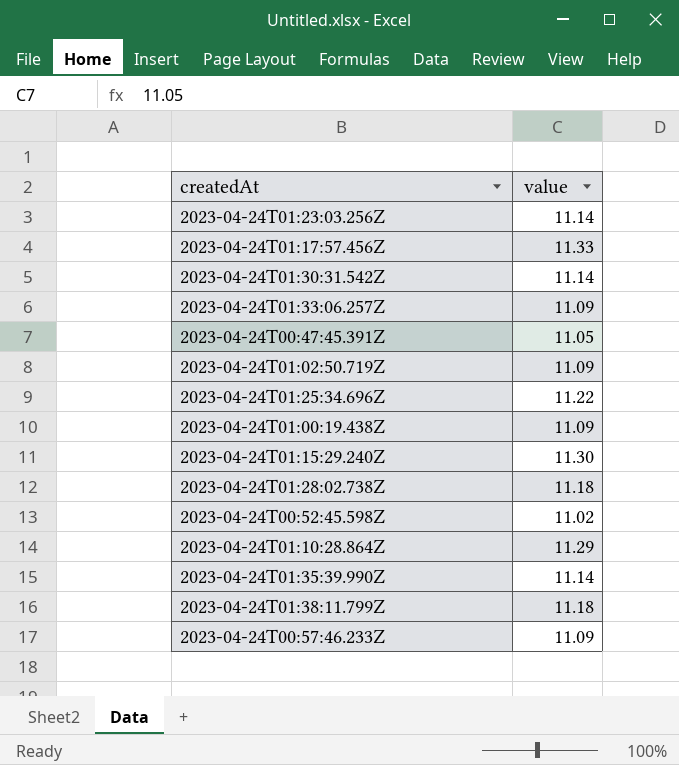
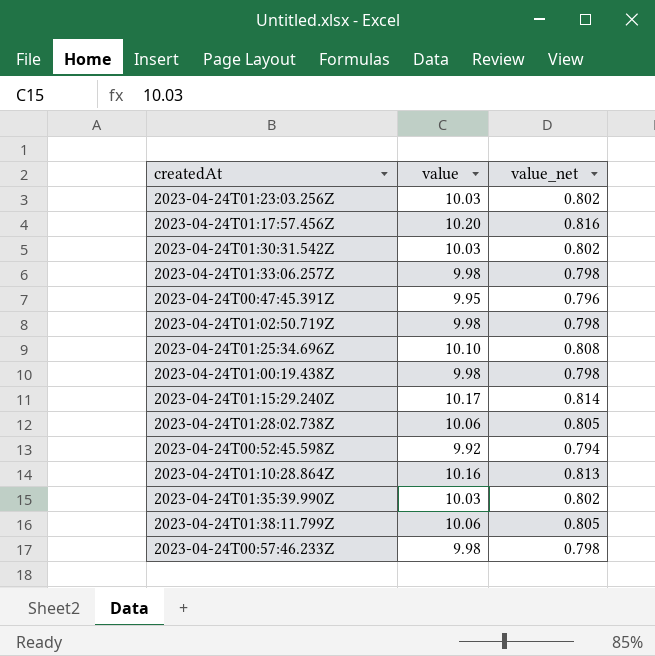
column value_net | formula: none -> [value] * 0.08
2023-04-24T01:23:03.256Z | value: 11.14 -> 10.03
2023-04-24T01:17:57.456Z | value: 11.33 -> 10.20
2023-04-24T01:30:31.542Z | value: 11.14 -> 10.03
2023-04-24T01:33:06.257Z | value: 11.09 -> 9.98
2023-04-24T00:47:45.391Z | value: 11.05 -> 9.95
2023-04-24T01:02:50.719Z | value: 11.09 -> 9.98
2023-04-24T01:25:34.696Z | value: 11.22 -> 10.10
2023-04-24T01:00:19.438Z | value: 11.09 -> 9.98
2023-04-24T01:15:29.240Z | value: 11.30 -> 10.17
2023-04-24T01:28:02.738Z | value: 11.18 -> 10.06
2023-04-24T00:52:45.598Z | value: 11.02 -> 9.92
2023-04-24T01:10:28.864Z | value: 11.29 -> 10.16
2023-04-24T01:35:39.990Z | value: 11.14 -> 10.03
2023-04-24T01:38:11.799Z | value: 11.18 -> 10.06
2023-04-24T00:57:46.233Z | value: 11.09 -> 9.98

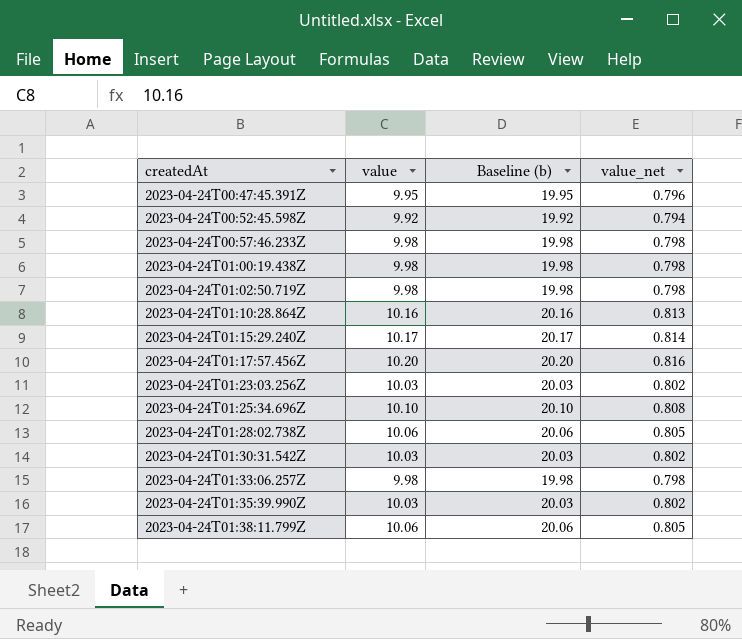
row order: none -> createdAt ascending
column Baseline (b) | formula: none -> [value] + 10

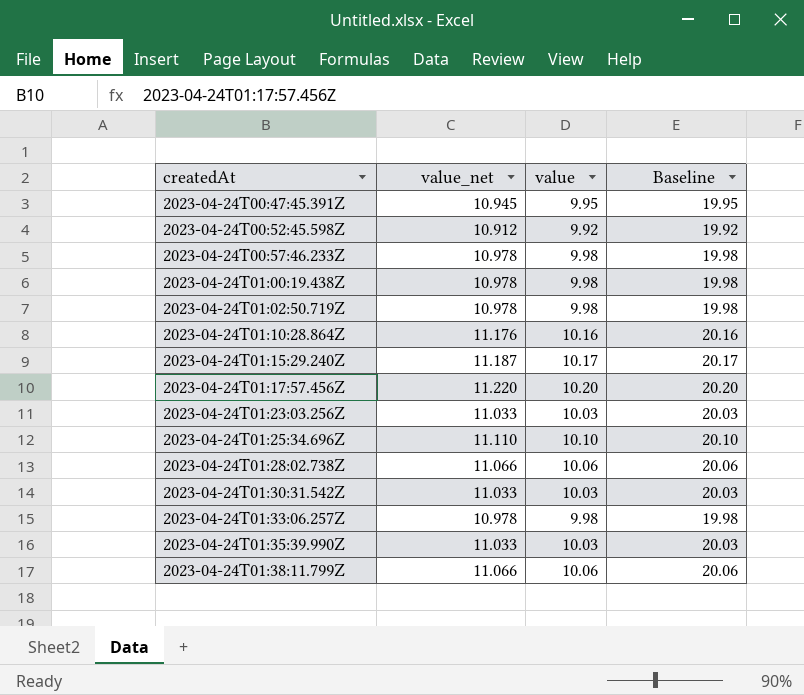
column value_net | formula: [value] * 0.08 -> [value] * 1.1
column value_net | position: 4 -> 2
column name: Baseline (b) -> Baseline

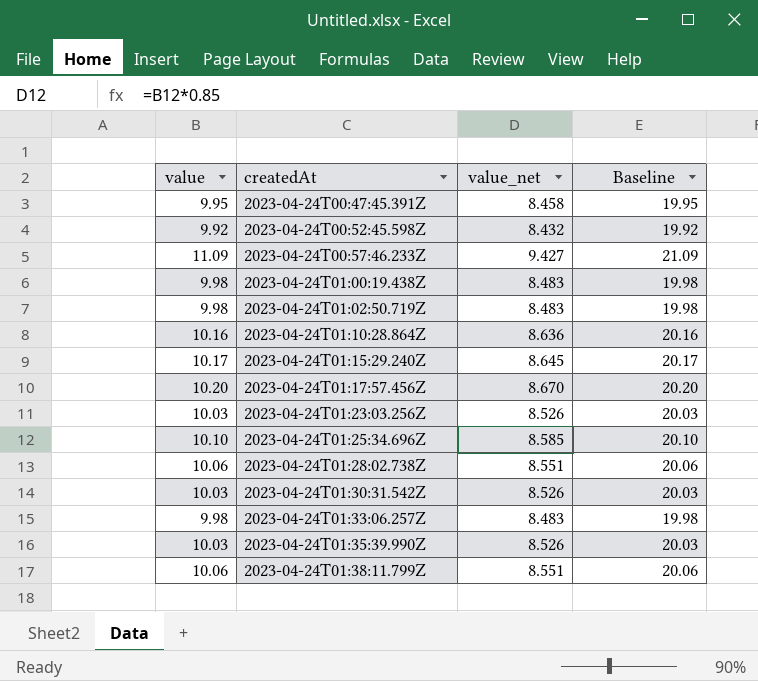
column value | position: 3 -> 1
column value_net | formula: [value] * 1.1 -> [value] * 0.85
2023-04-24T00:57:46.233Z | value: 9.98 -> 11.09
2023-04-24T00:57:46.233Z | Baseline: 19.98 -> 21.09

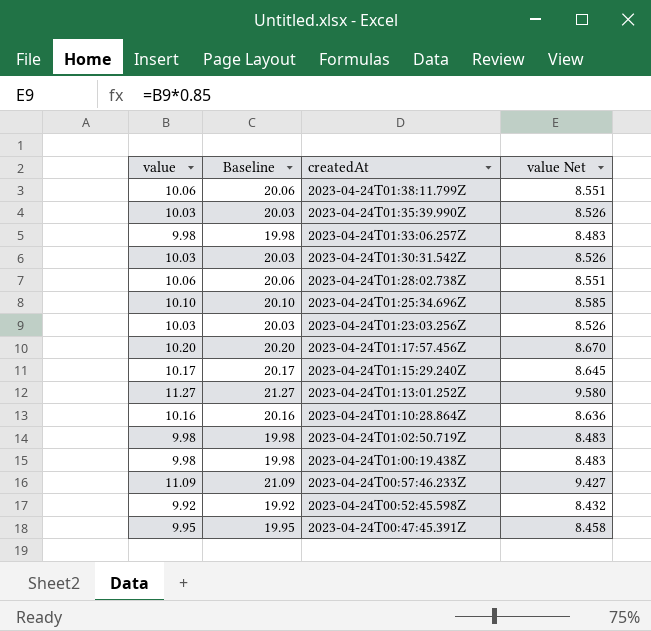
row order: createdAt ascending -> createdAt descending
column Baseline | position: 4 -> 2
column name: value_net -> value Net
row 2023-04-24T01:13:01.252Z: none -> 11.27 | 21.27 | 9.580

